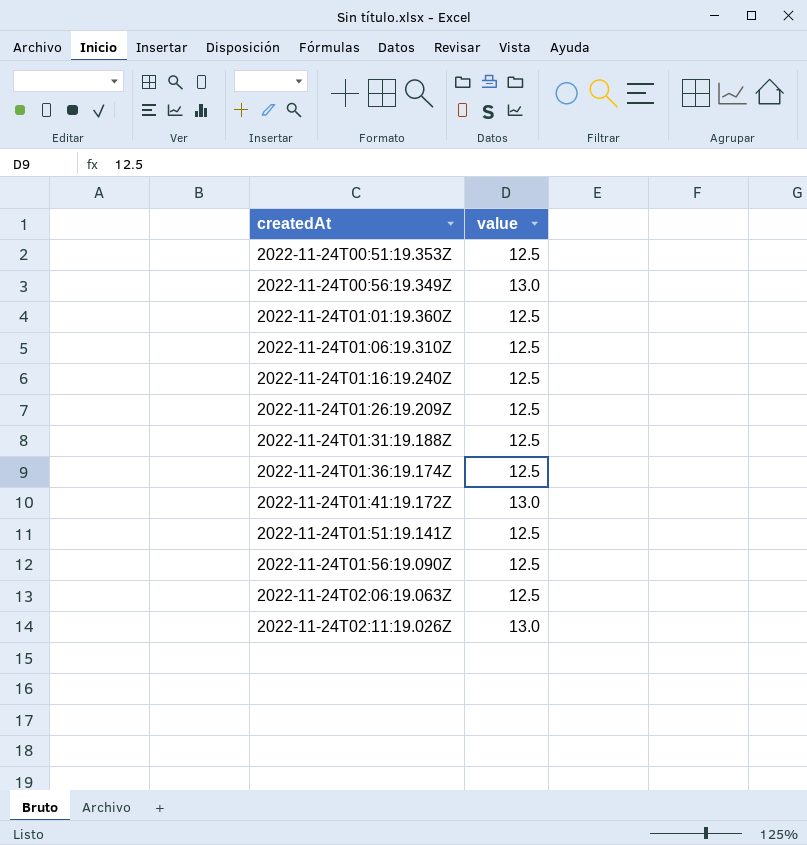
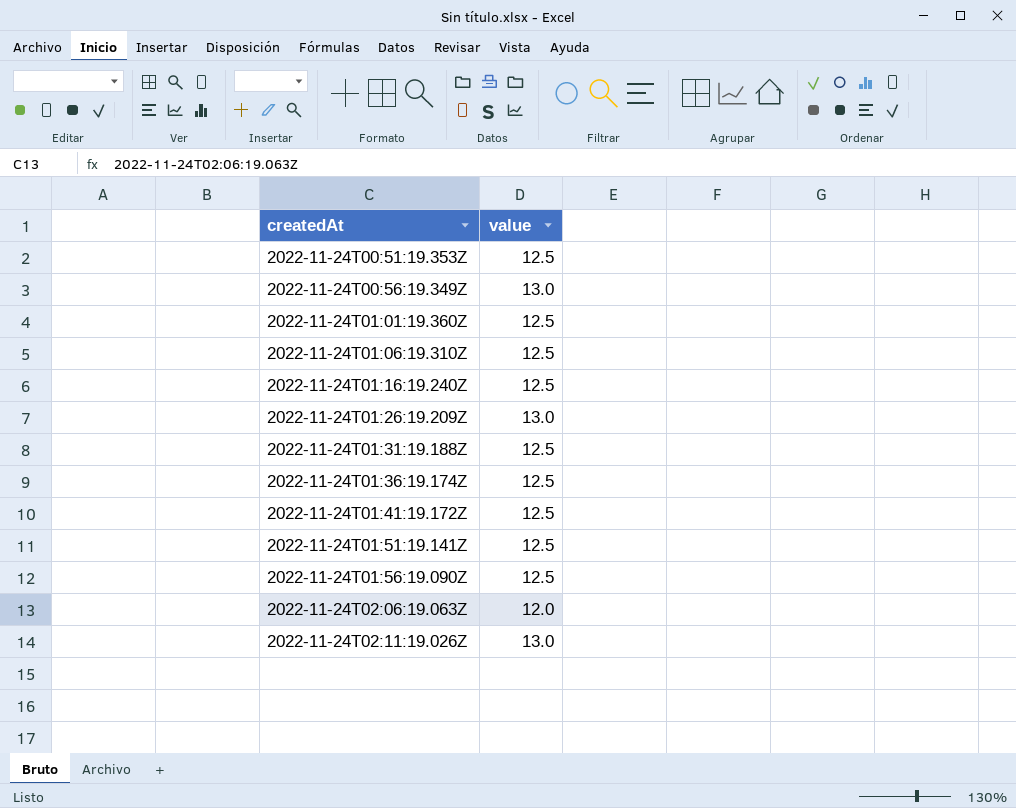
2022-11-24T01:26:19.209Z | value: 12.5 -> 13.0
2022-11-24T01:41:19.172Z | value: 13.0 -> 12.5
2022-11-24T02:06:19.063Z | value: 12.5 -> 12.0

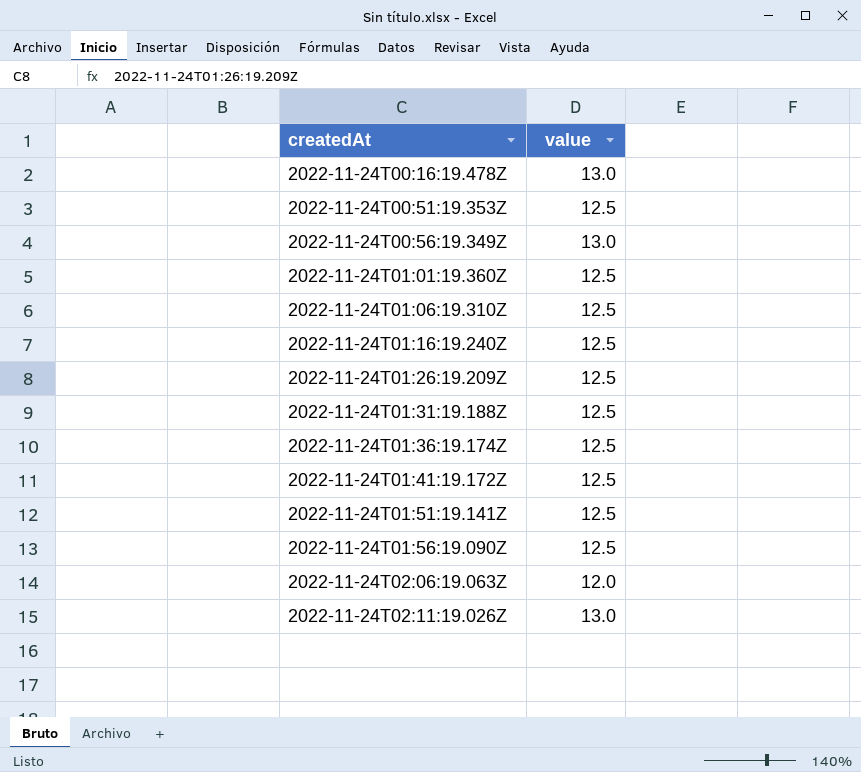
row 2022-11-24T00:16:19.478Z: none -> 13.0
2022-11-24T01:26:19.209Z | value: 13.0 -> 12.5

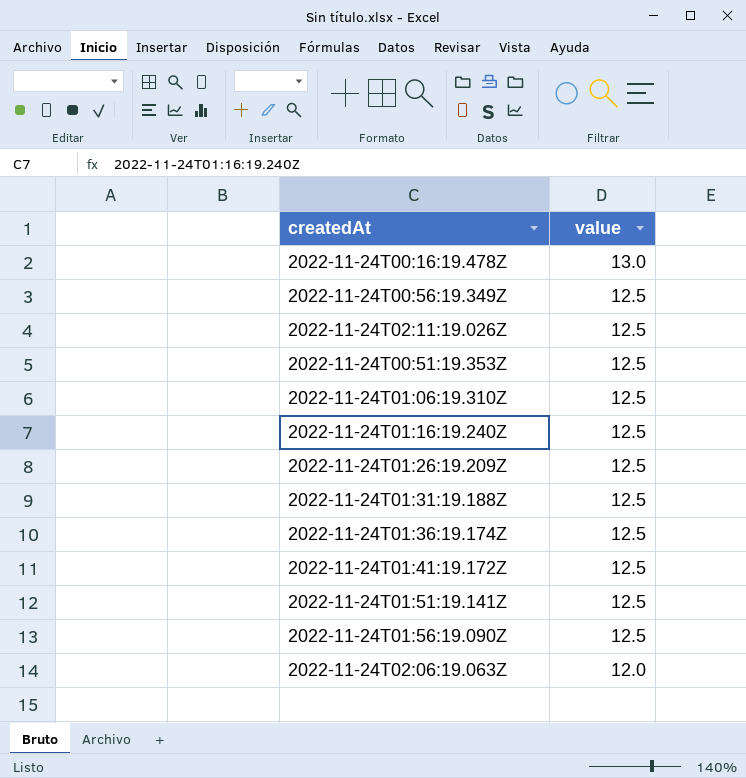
row order: createdAt ascending -> value descending
row 2022-11-24T01:01:19.360Z: 12.5 -> none
2022-11-24T00:56:19.349Z | value: 13.0 -> 12.5
2022-11-24T02:11:19.026Z | value: 13.0 -> 12.5

